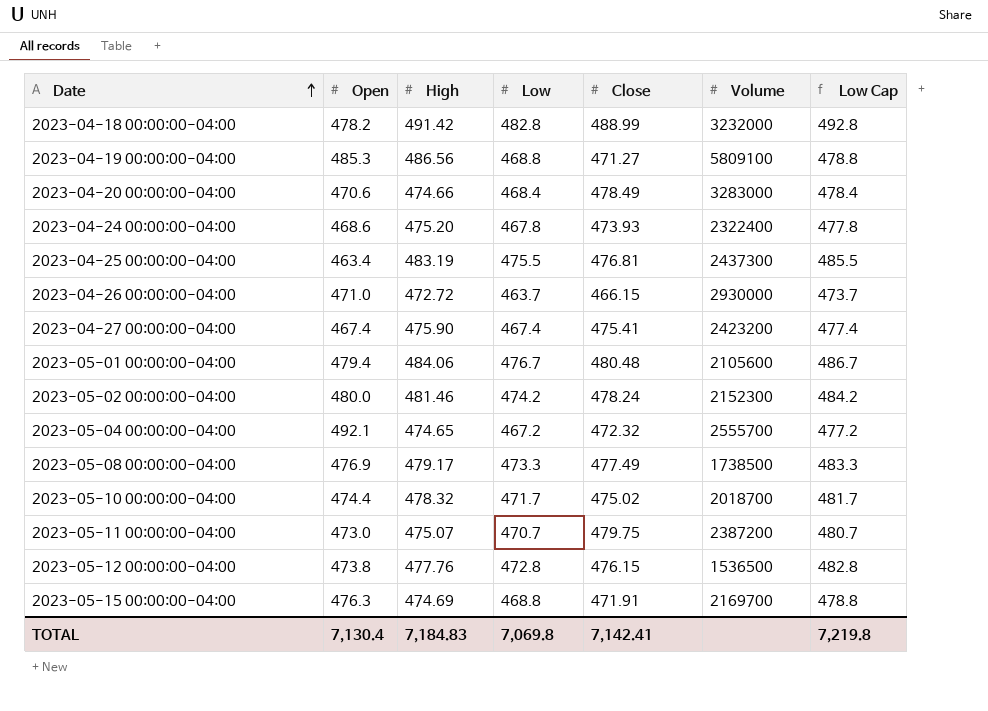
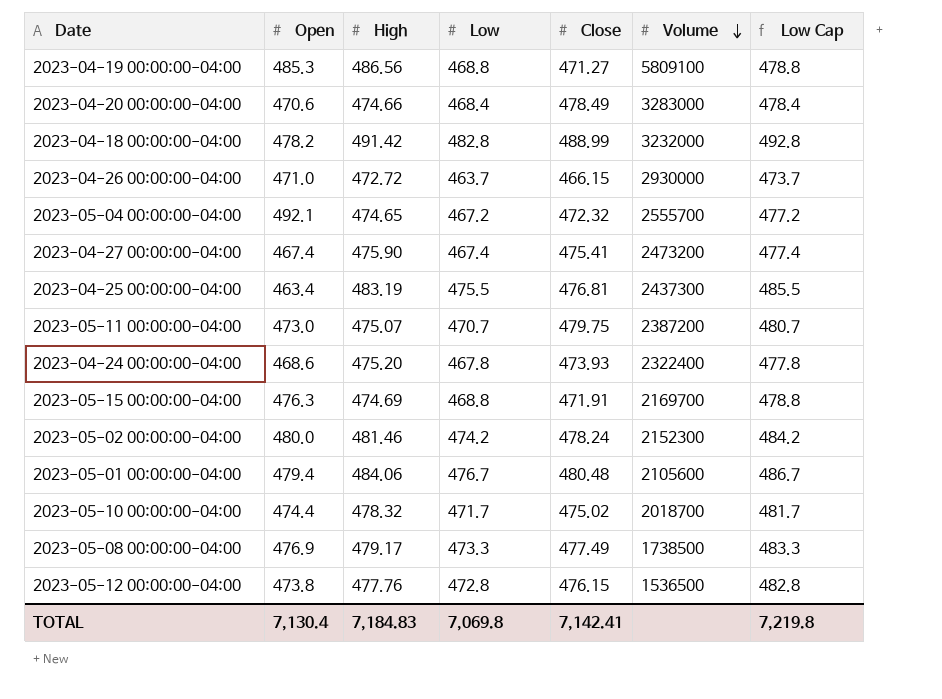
row order: Date ascending -> Volume descending
2023-04-27 00:00:00-04:00 | Volume: 2423200 -> 2473200

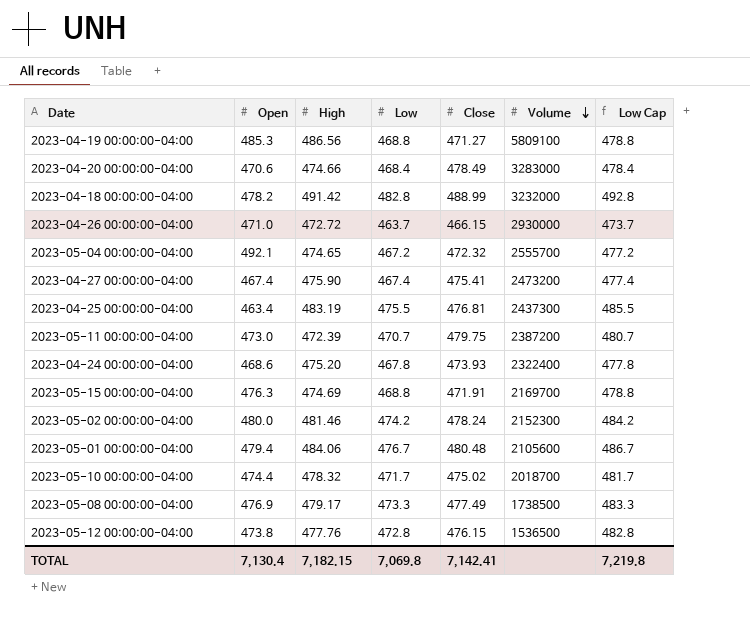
2023-05-11 00:00:00-04:00 | High: 475.07 -> 472.39
TOTAL | High: 7,184.83 -> 7,182.15

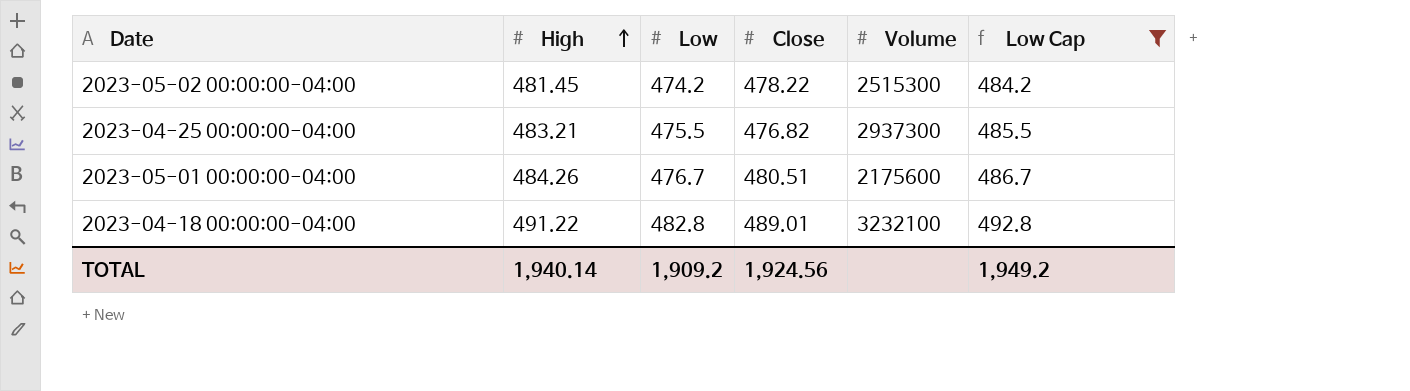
filter: none -> Low Cap >= 484.2
row order: Volume descending -> High ascending
column Open | position: 2 -> none
2023-05-02 00:00:00-04:00 | High: 481.46 -> 481.45
2023-05-02 00:00:00-04:00 | Close: 478.24 -> 478.22
2023-05-02 00:00:00-04:00 | Volume: 2152300 -> 2515300
2023-04-25 00:00:00-04:00 | High: 483.19 -> 483.21
2023-04-25 00:00:00-04:00 | Close: 476.81 -> 476.82
2023-04-25 00:00:00-04:00 | Volume: 2437300 -> 2937300
2023-05-01 00:00:00-04:00 | High: 484.06 -> 484.26
2023-05-01 00:00:00-04:00 | Close: 480.48 -> 480.51
2023-05-01 00:00:00-04:00 | Volume: 2105600 -> 2175600
2023-04-18 00:00:00-04:00 | High: 491.42 -> 491.22
2023-04-18 00:00:00-04:00 | Close: 488.99 -> 489.01
2023-04-18 00:00:00-04:00 | Volume: 3232000 -> 3232100
TOTAL | High: 7,182.15 -> 1,940.14
TOTAL | Low: 7,069.8 -> 1,909.2
TOTAL | Close: 7,142.41 -> 1,924.56
TOTAL | Low Cap: 7,219.8 -> 1,949.2

